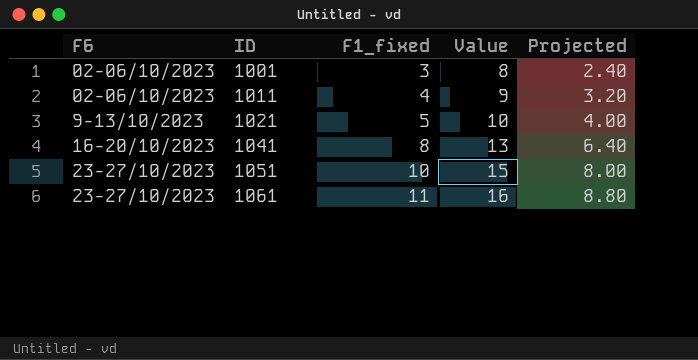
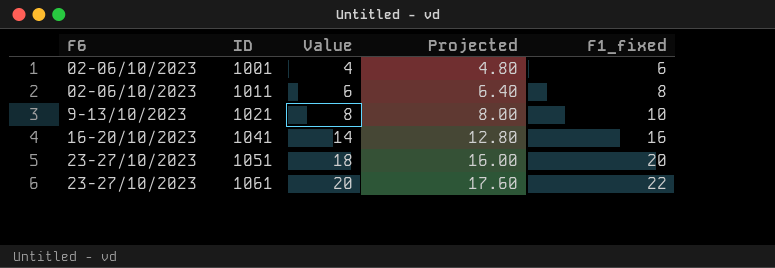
column Value | formula: [F1_fixed] + 5 -> [F1_fixed] - 2
column F1_fixed | position: 3 -> 5
1001 | Projected: 2.40 -> 4.80
1001 | F1_fixed: 3 -> 6
1011 | Projected: 3.20 -> 6.40
1011 | F1_fixed: 4 -> 8
1021 | Projected: 4.00 -> 8.00
1021 | F1_fixed: 5 -> 10
1041 | Projected: 6.40 -> 12.80
1041 | F1_fixed: 8 -> 16
1051 | Projected: 8.00 -> 16.00
1051 | F1_fixed: 10 -> 20
1061 | Projected: 8.80 -> 17.60
1061 | F1_fixed: 11 -> 22

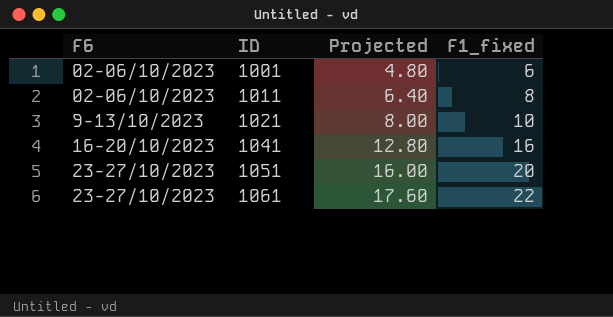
column Value | formula: [F1_fixed] - 2 -> none

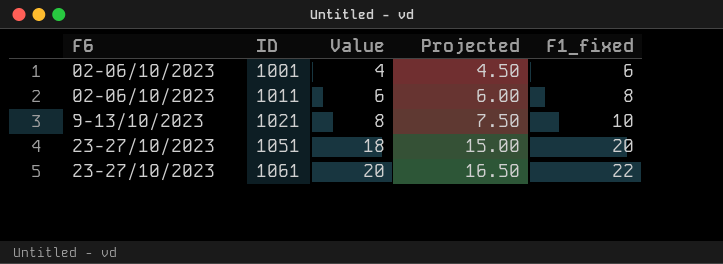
column Value | formula: none -> [F1_fixed] - 2
column Projected | formula: [F1_fixed] * 0.8 -> [F1_fixed] * 0.75
row 1041: 16-20/10/2023 | 12.80 | 16 -> none

